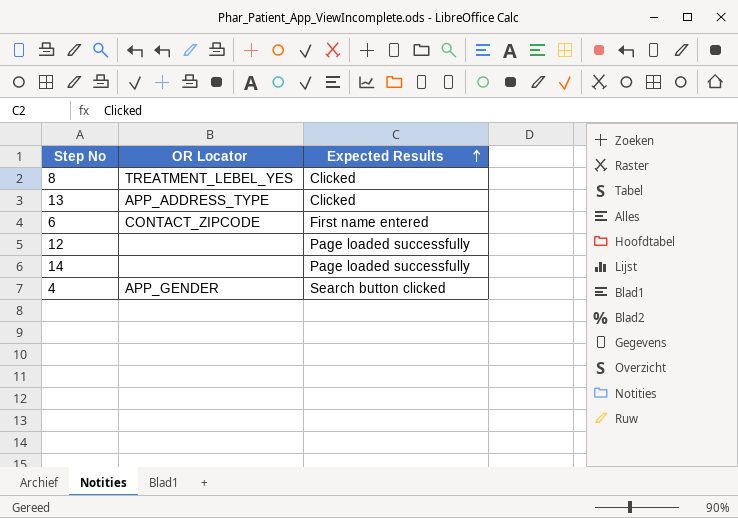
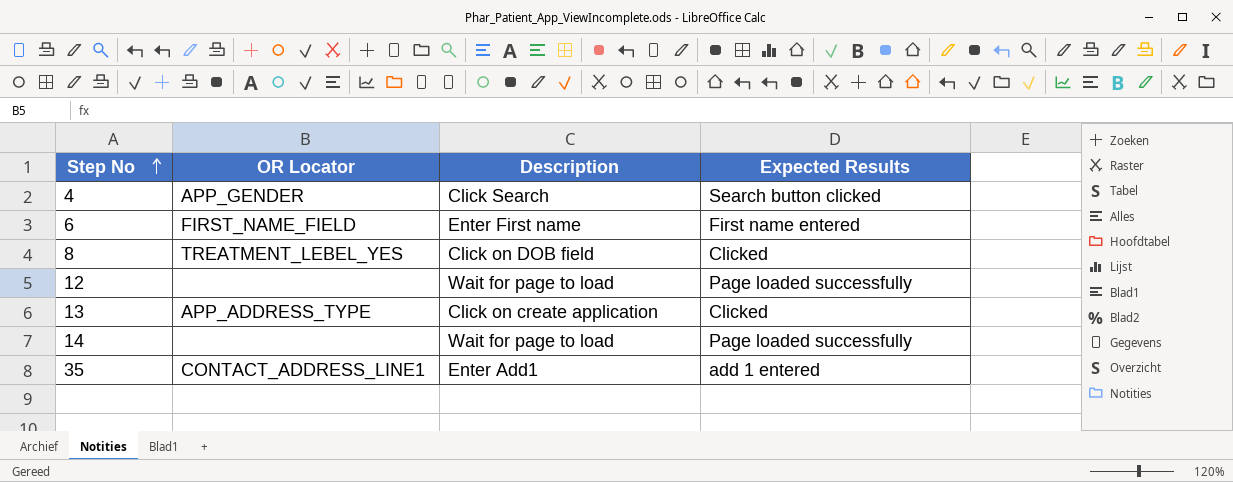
row order: Expected Results ascending -> Step No ascending
column Description | position: none -> 3
6 | OR Locator: CONTACT_ZIPCODE -> FIRST_NAME_FIELD
row 35: none -> CONTACT_ADDRESS_LINE1 | Enter Add1 | add 1 entered

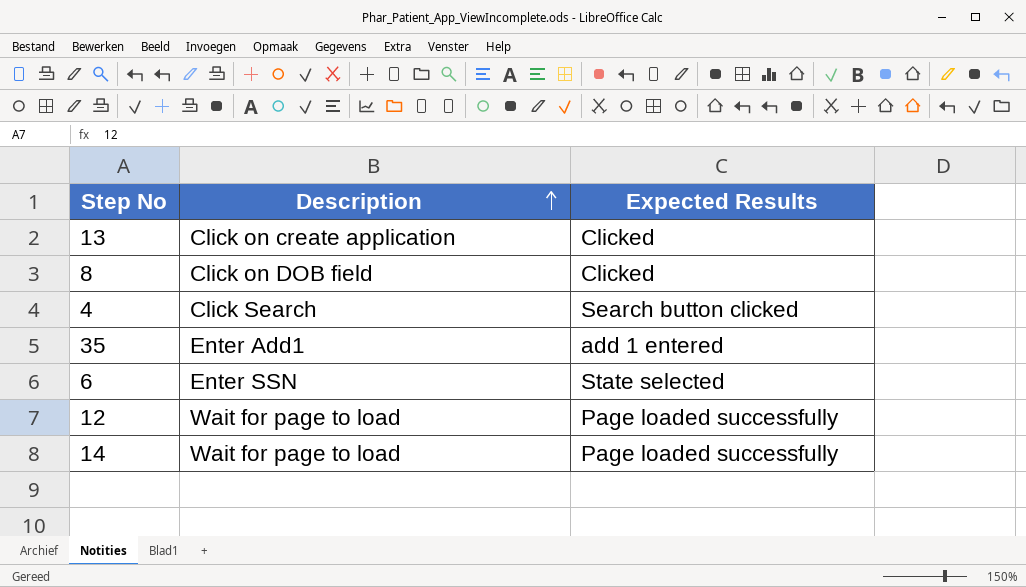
row order: Step No ascending -> Description ascending
column OR Locator | position: 2 -> none
6 | Description: Enter First name -> Enter SSN
6 | Expected Results: First name entered -> State selected

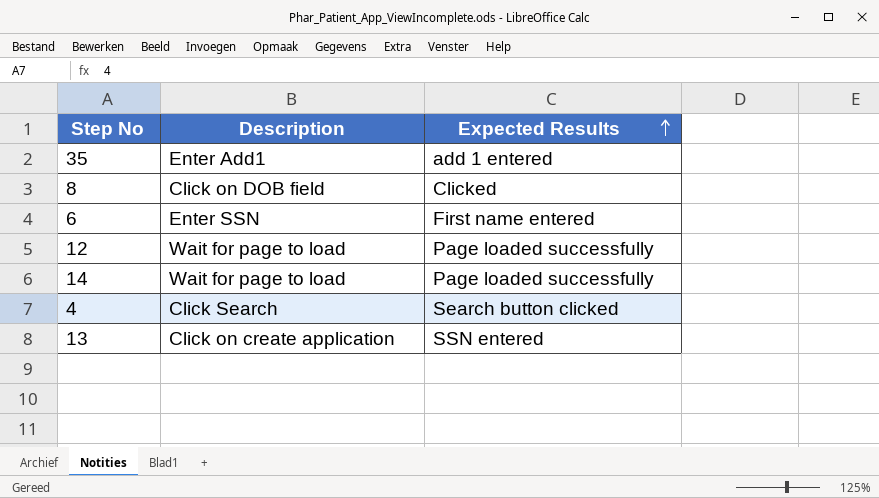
row order: Description ascending -> Expected Results ascending
6 | Expected Results: State selected -> First name entered
13 | Expected Results: Clicked -> SSN entered

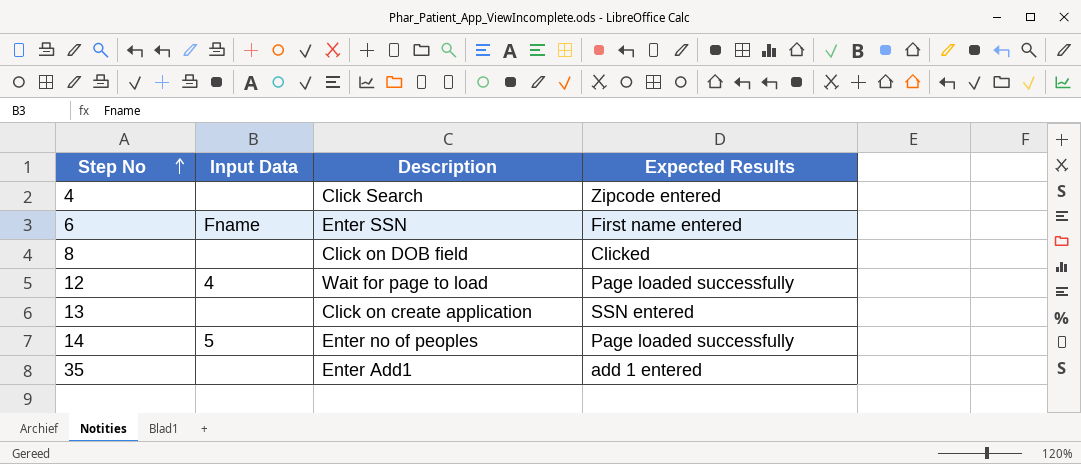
row order: Expected Results ascending -> Step No ascending
column Input Data | position: none -> 2
4 | Expected Results: Search button clicked -> Zipcode entered
14 | Description: Wait for page to load -> Enter no of peoples

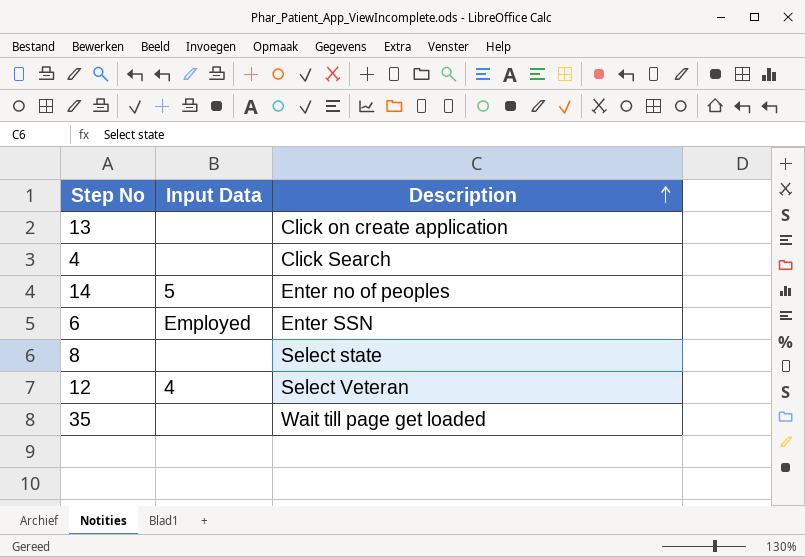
row order: Step No ascending -> Description ascending
column Expected Results | position: 4 -> none
6 | Input Data: Fname -> Employed
8 | Description: Click on DOB field -> Select state
12 | Description: Wait for page to load -> Select Veteran
35 | Description: Enter Add1 -> Wait till page get loaded

